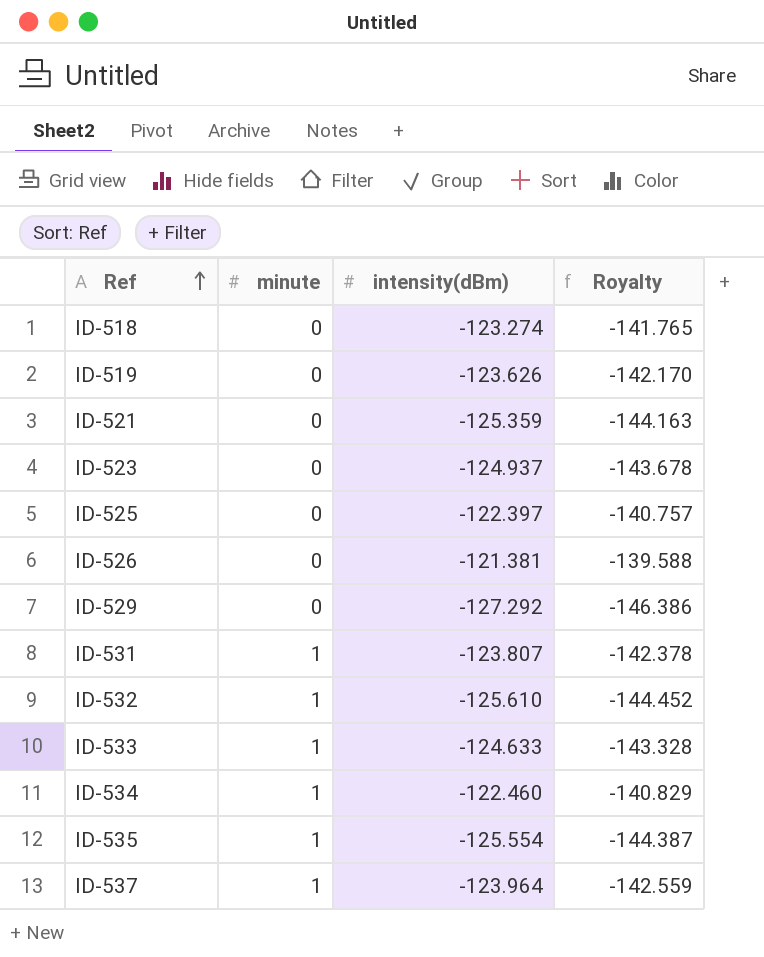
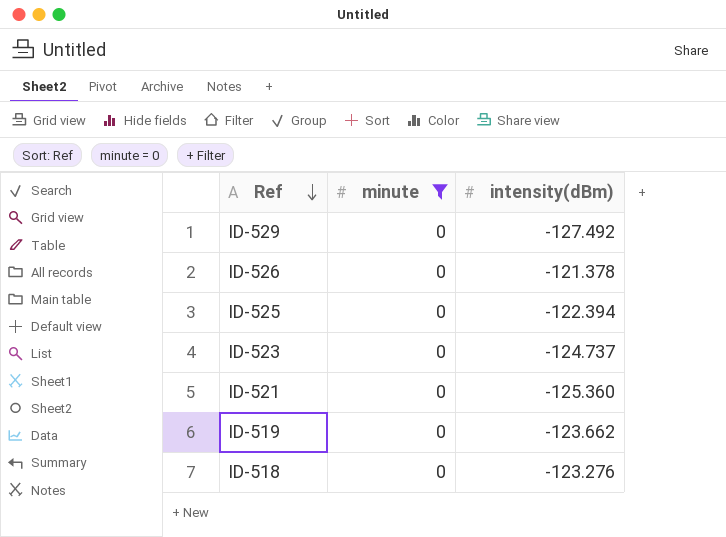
filter: none -> minute = 0
row order: Ref ascending -> Ref descending
column Royalty | formula: [intensity(dBm)] * 1.15 -> none
ID-529 | intensity(dBm): -127.292 -> -127.492
ID-526 | intensity(dBm): -121.381 -> -121.378
ID-525 | intensity(dBm): -122.397 -> -122.394
ID-523 | intensity(dBm): -124.937 -> -124.737
ID-521 | intensity(dBm): -125.359 -> -125.360
ID-519 | intensity(dBm): -123.626 -> -123.662
ID-518 | intensity(dBm): -123.274 -> -123.276

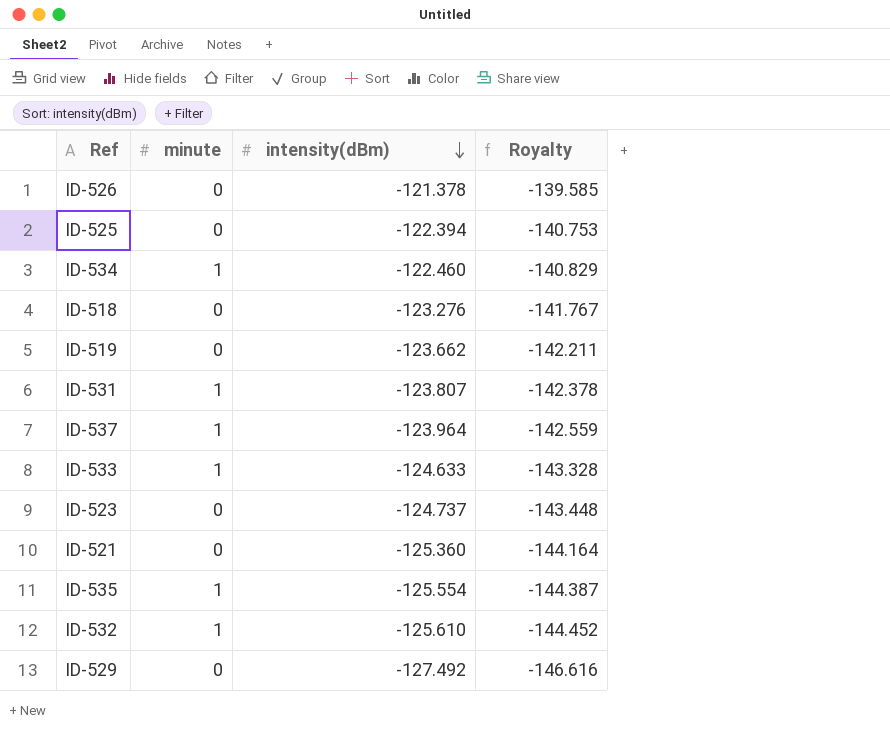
filter: minute = 0 -> none
row order: Ref descending -> intensity(dBm) descending
column Royalty | formula: none -> [intensity(dBm)] * 1.15

